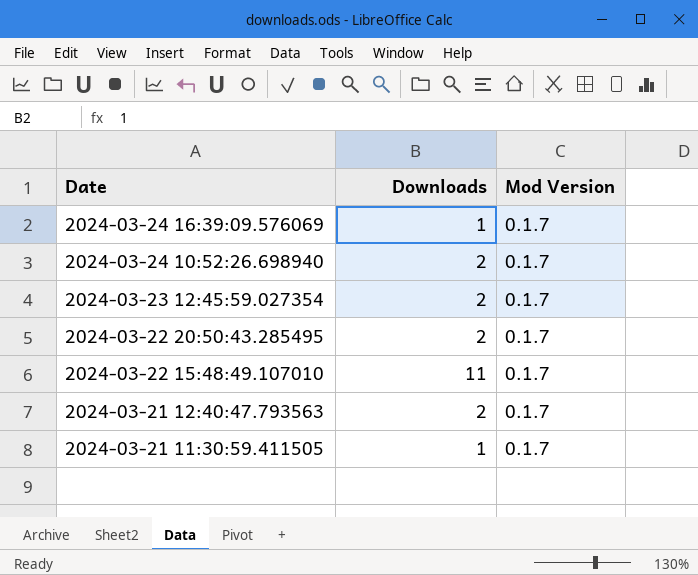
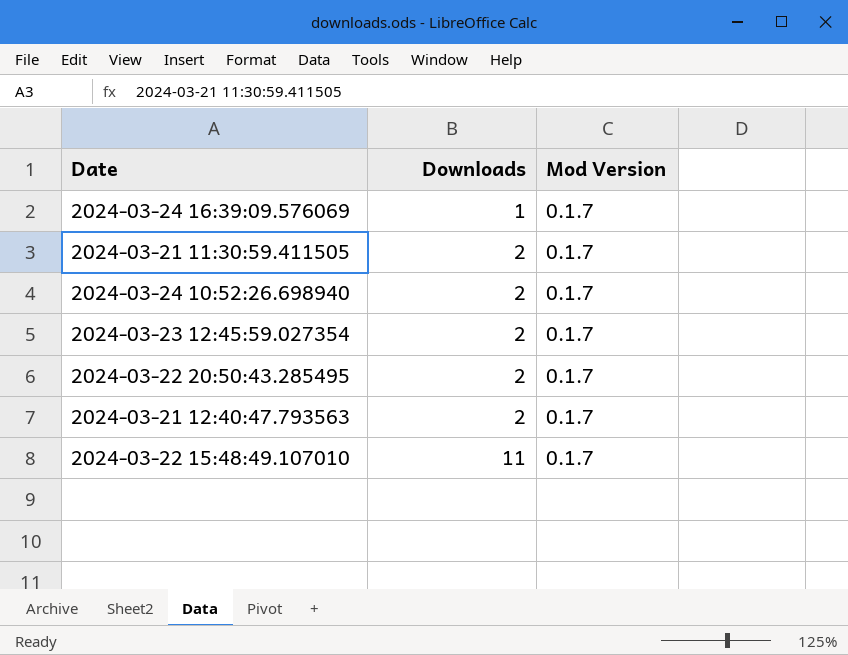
row order: Date descending -> Downloads ascending
2024-03-21 11:30:59.411505 | Downloads: 1 -> 2

